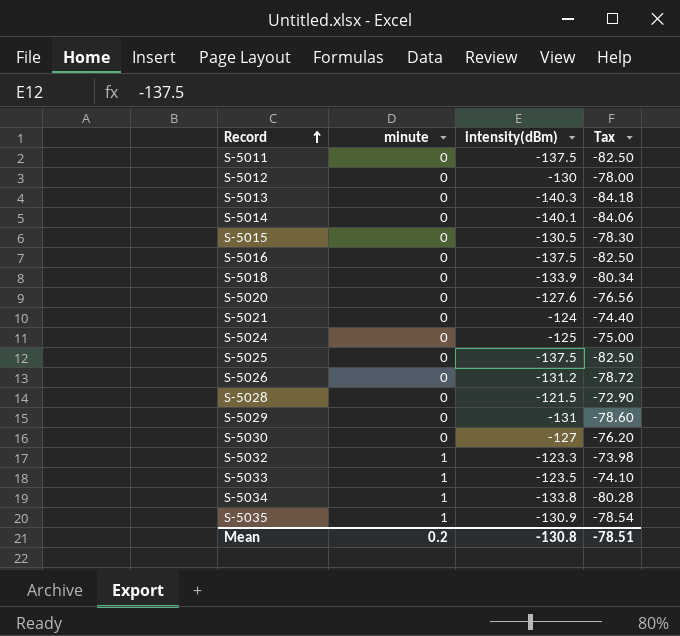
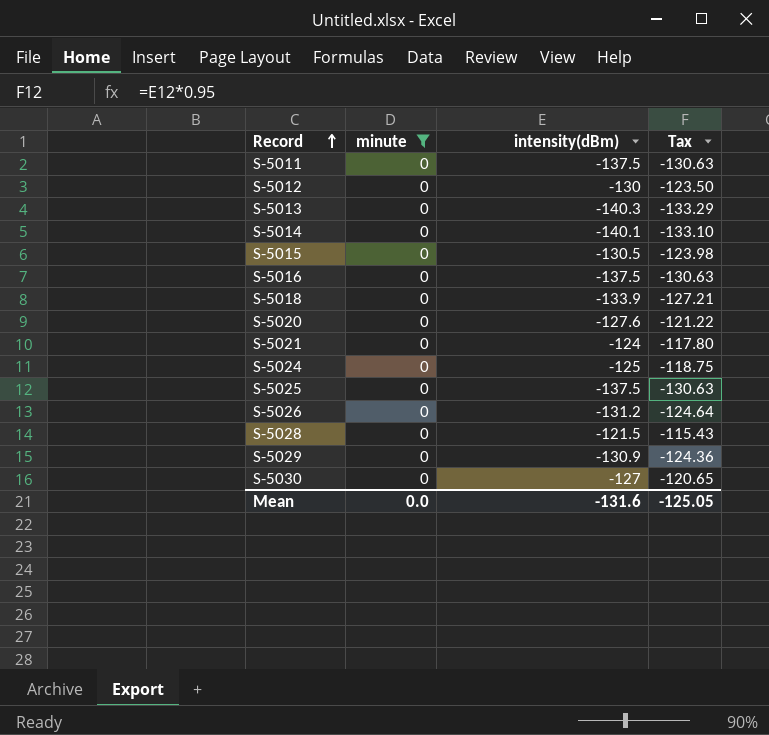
filter: none -> minute = 0
column Tax | formula: [intensity(dBm)] * 0.6 -> [intensity(dBm)] * 0.95
S-5029 | intensity(dBm): -131 -> -130.9
Mean | minute: 0.2 -> 0.0
Mean | intensity(dBm): -130.8 -> -131.6
Mean | Tax: -78.51 -> -125.05

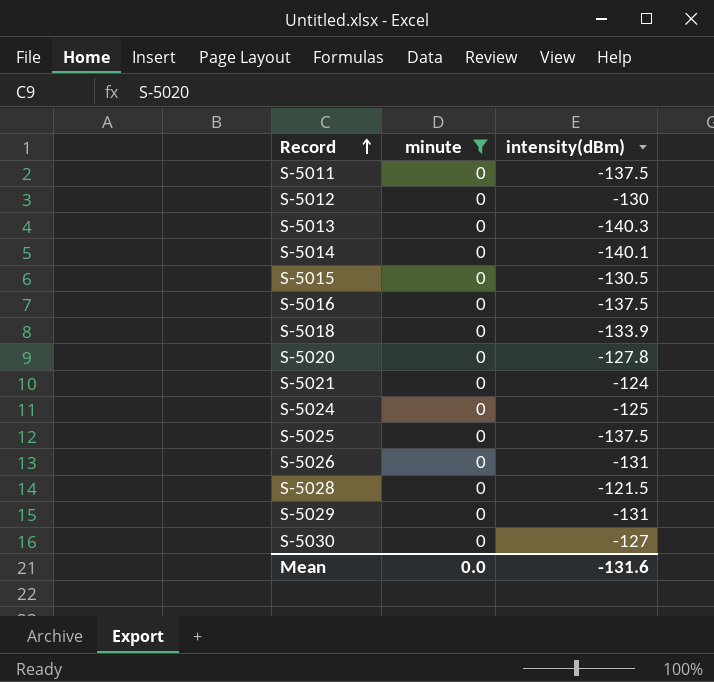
column Tax | formula: [intensity(dBm)] * 0.95 -> none
S-5020 | intensity(dBm): -127.6 -> -127.8
S-5026 | intensity(dBm): -131.2 -> -131
S-5029 | intensity(dBm): -130.9 -> -131

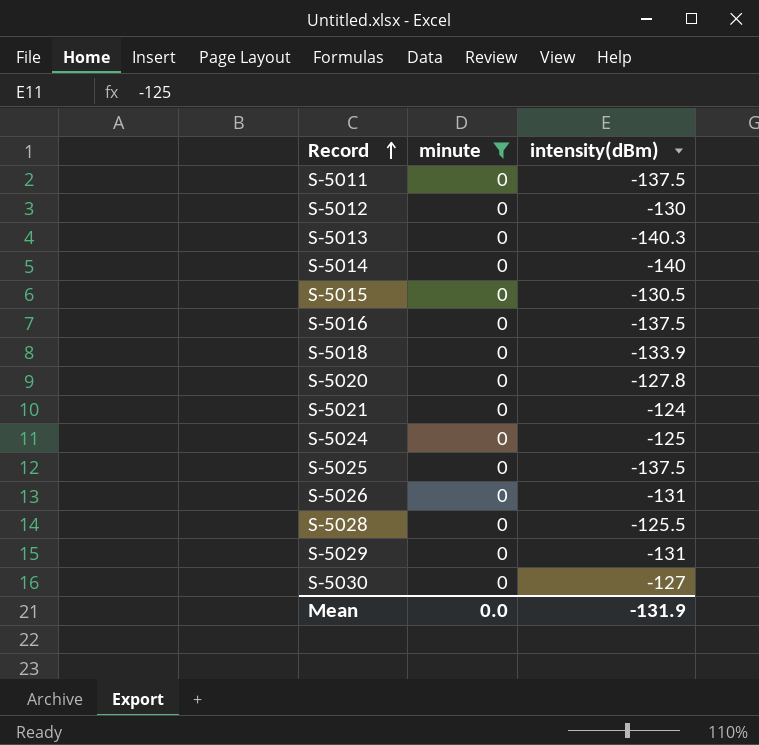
S-5014 | intensity(dBm): -140.1 -> -140
S-5028 | intensity(dBm): -121.5 -> -125.5
Mean | intensity(dBm): -131.6 -> -131.9

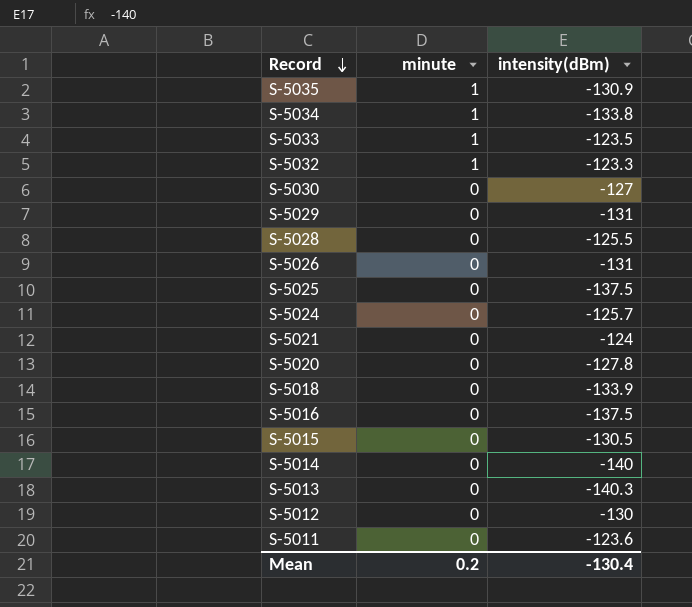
filter: minute = 0 -> none
row order: Record ascending -> Record descending
S-5024 | intensity(dBm): -125 -> -125.7
S-5011 | intensity(dBm): -137.5 -> -123.6
Mean | minute: 0.0 -> 0.2
Mean | intensity(dBm): -131.9 -> -130.4

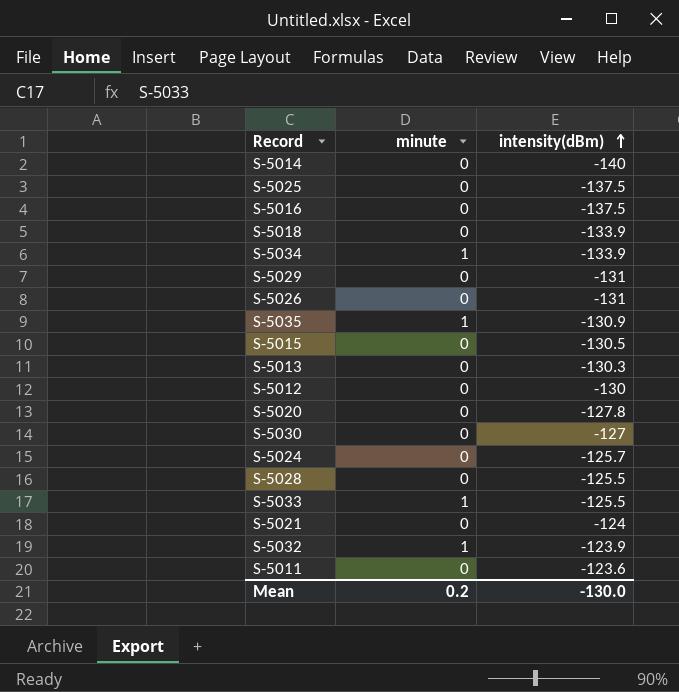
row order: Record descending -> intensity(dBm) ascending
S-5034 | intensity(dBm): -133.8 -> -133.9
S-5013 | intensity(dBm): -140.3 -> -130.3
S-5033 | intensity(dBm): -123.5 -> -125.5
S-5032 | intensity(dBm): -123.3 -> -123.9
Mean | intensity(dBm): -130.4 -> -130.0

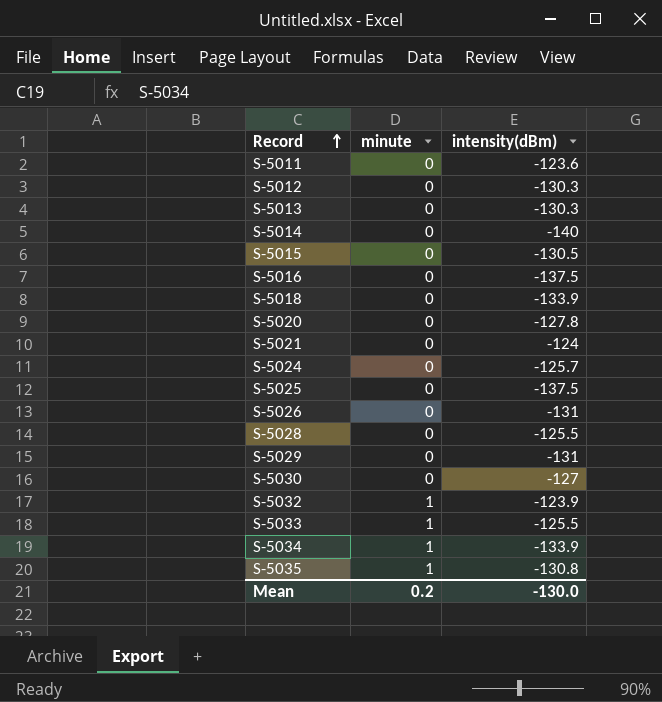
row order: intensity(dBm) ascending -> Record ascending
S-5012 | intensity(dBm): -130 -> -130.3
S-5035 | intensity(dBm): -130.9 -> -130.8

